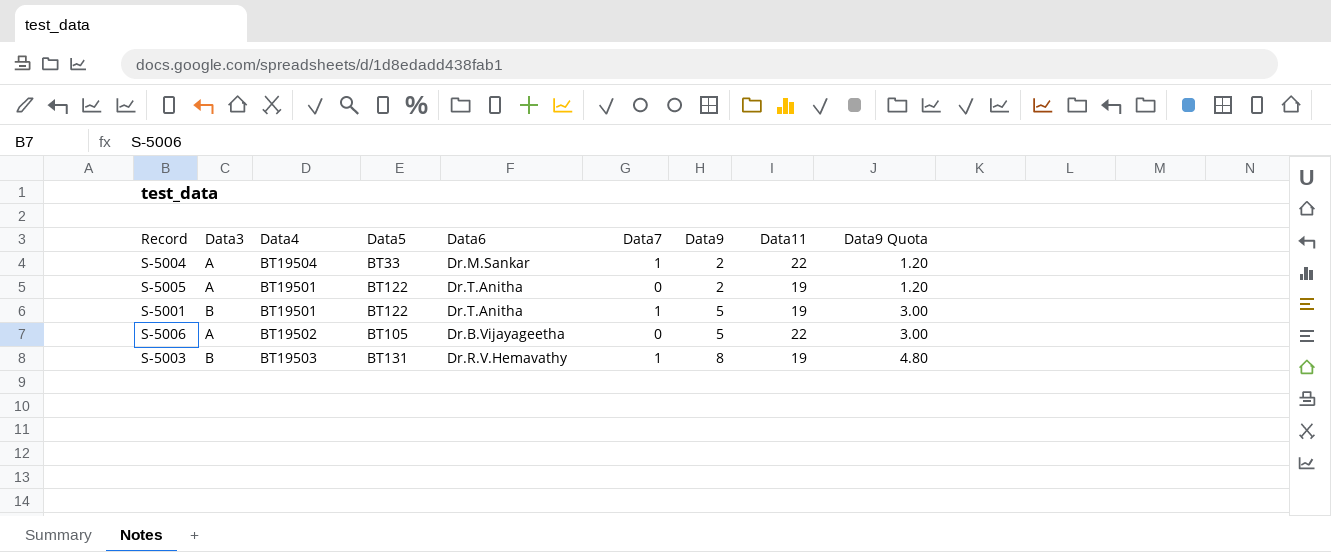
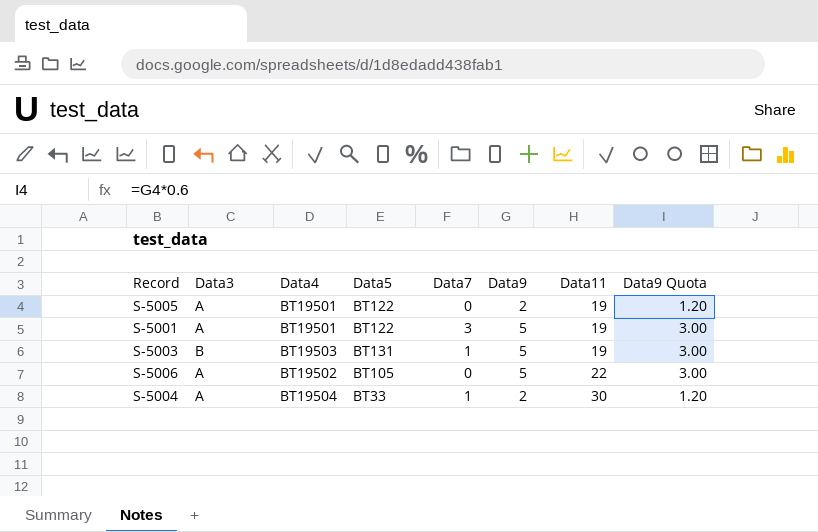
row order: Data9 ascending -> Data11 ascending
column Data6 | position: 5 -> none
S-5001 | Data3: B -> A
S-5001 | Data7: 1 -> 3
S-5003 | Data9: 8 -> 5
S-5003 | Data9 Quota: 4.80 -> 3.00
S-5004 | Data11: 22 -> 30

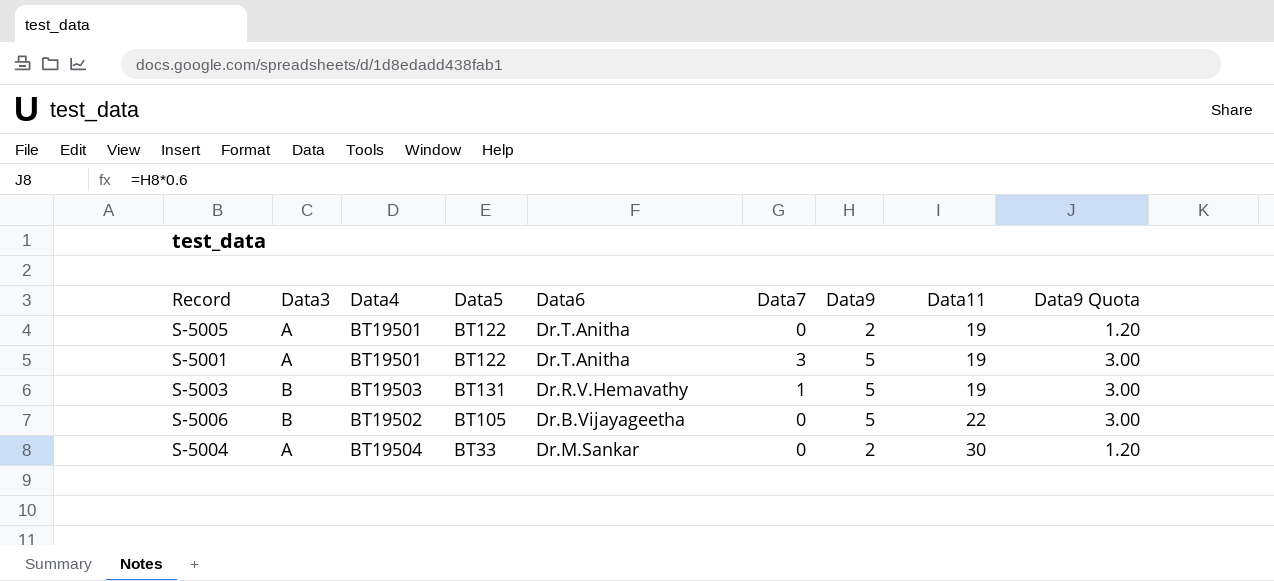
column Data6 | position: none -> 5
S-5006 | Data3: A -> B
S-5004 | Data7: 1 -> 0

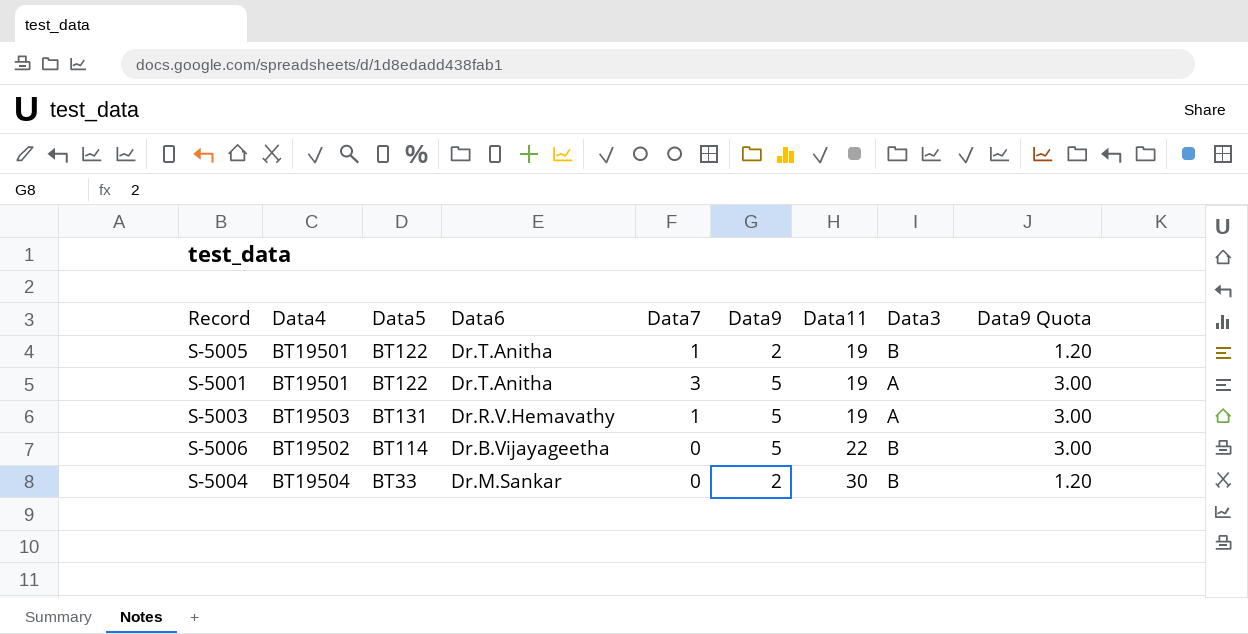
column Data3 | position: 2 -> 8
S-5005 | Data7: 0 -> 1
S-5005 | Data3: A -> B
S-5003 | Data3: B -> A
S-5006 | Data5: BT105 -> BT114
S-5004 | Data3: A -> B

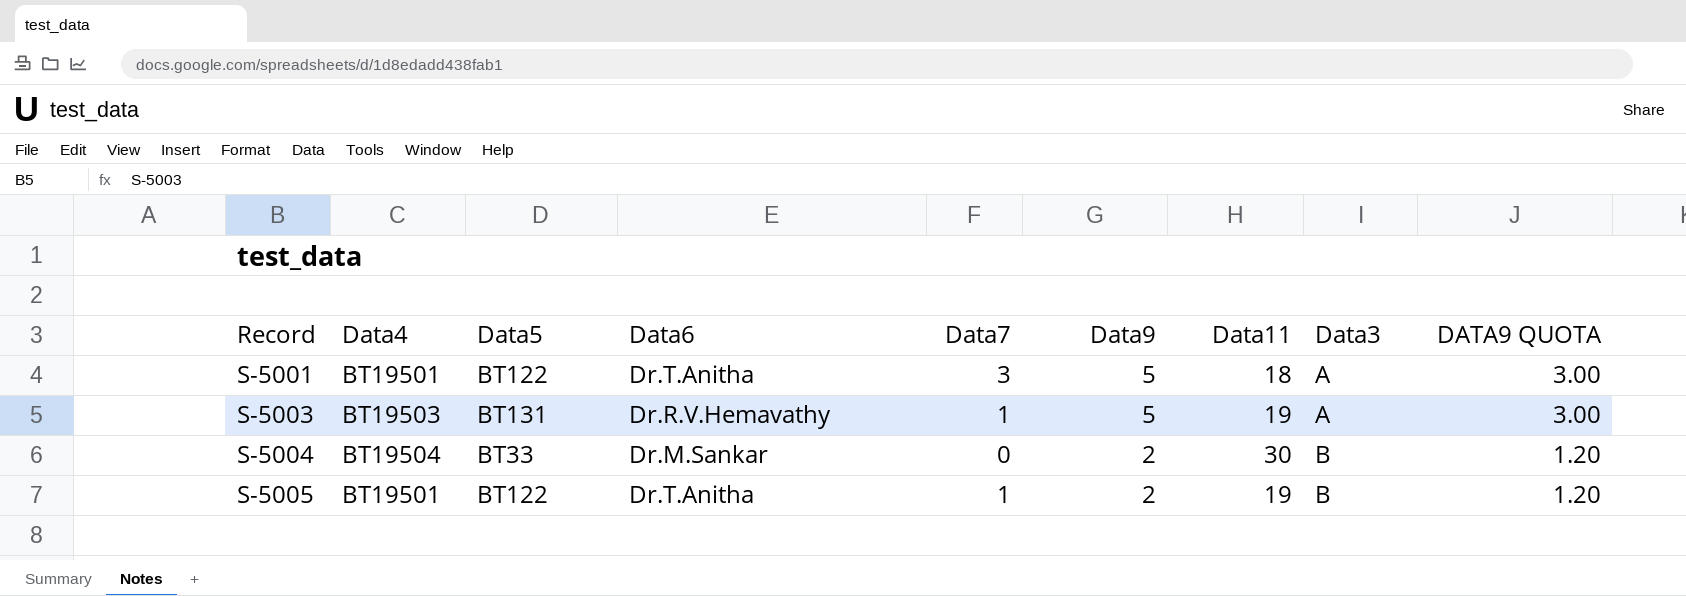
row order: Data11 ascending -> Record ascending
column name: Data9 Quota -> DATA9 QUOTA
row S-5006: BT19502 | BT114 | Dr.B.Vijayageetha | 0 | 5 | 22 | B | 3.00 -> none
S-5001 | Data11: 19 -> 18

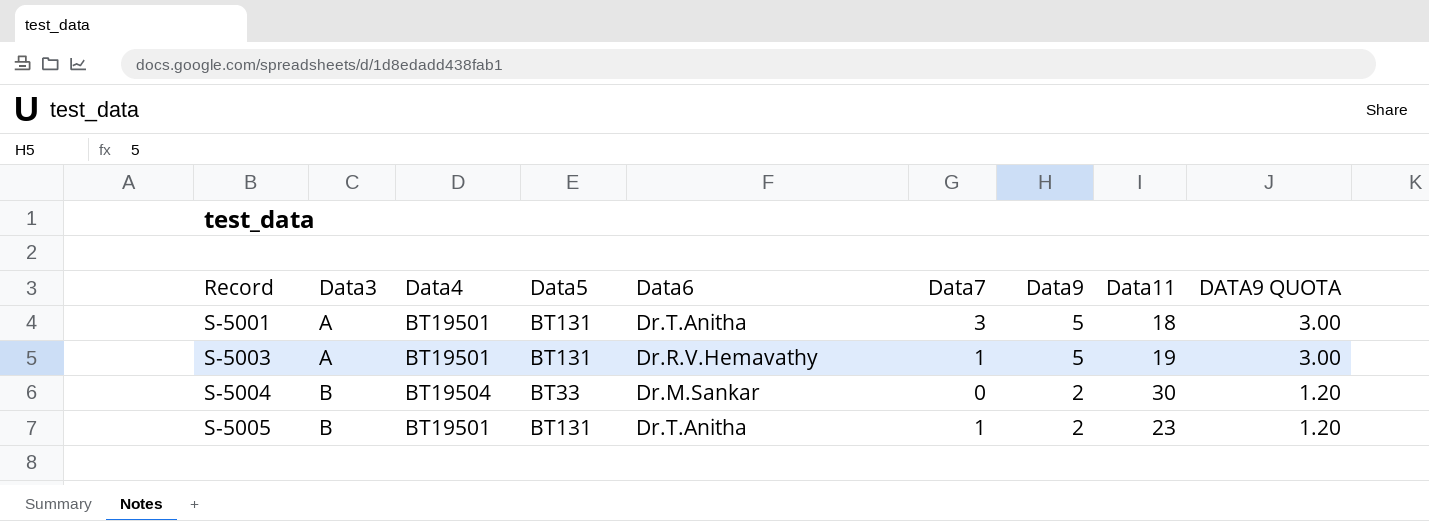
column Data3 | position: 8 -> 2
S-5001 | Data5: BT122 -> BT131
S-5003 | Data4: BT19503 -> BT19501
S-5005 | Data5: BT122 -> BT131
S-5005 | Data11: 19 -> 23

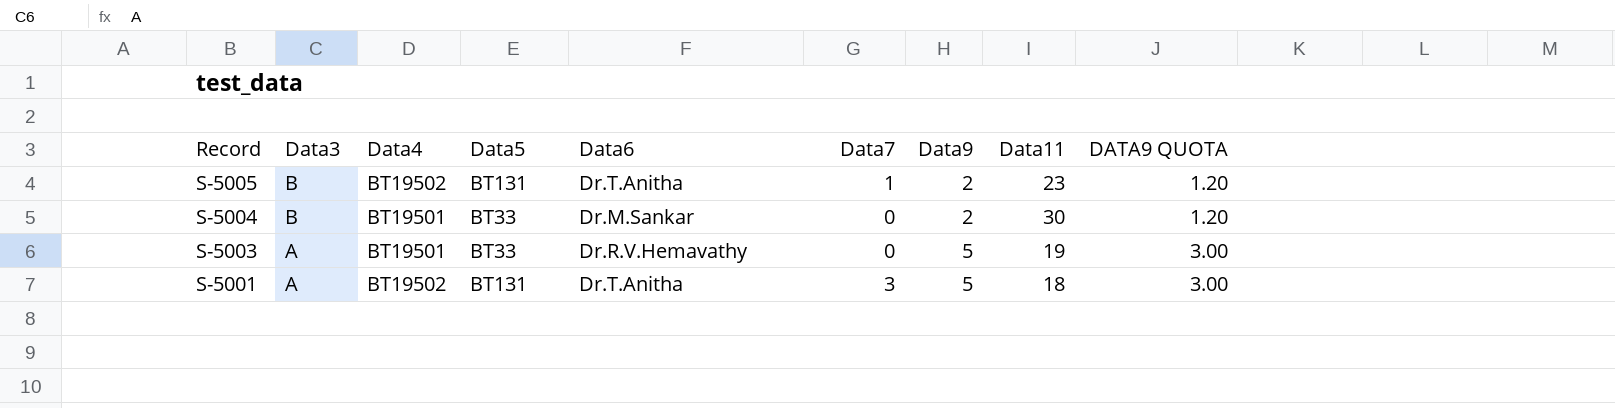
row order: Record ascending -> Record descending
S-5005 | Data4: BT19501 -> BT19502
S-5004 | Data4: BT19504 -> BT19501
S-5003 | Data5: BT131 -> BT33
S-5003 | Data7: 1 -> 0
S-5001 | Data4: BT19501 -> BT19502

